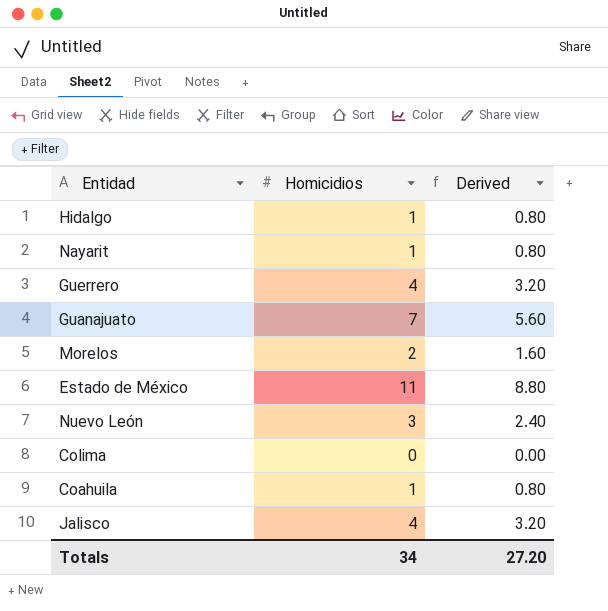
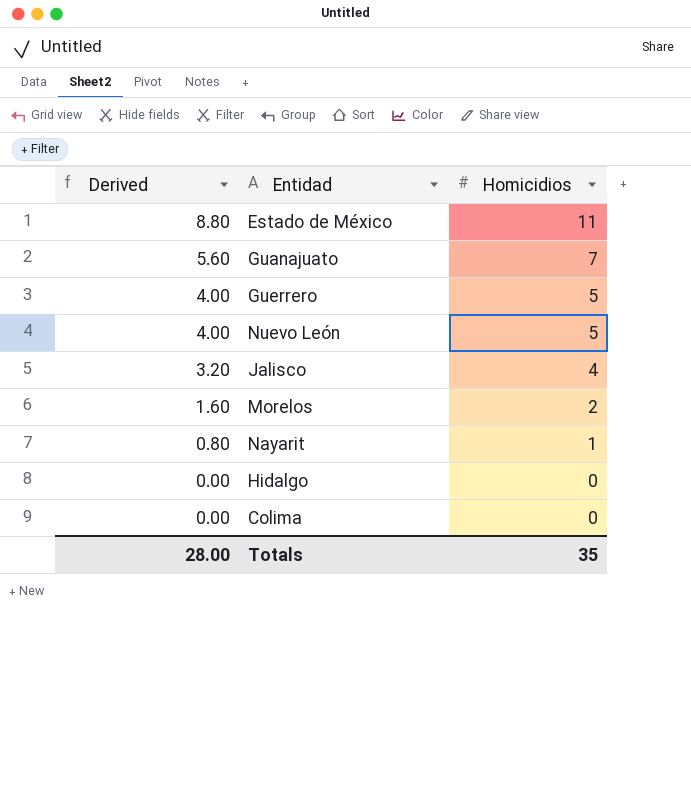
row order: none -> Derived descending
column Derived | position: 3 -> 1
row Coahuila: 1 | 0.80 -> none
Guerrero | Derived: 3.20 -> 4.00
Guerrero | Homicidios: 4 -> 5
Nuevo León | Derived: 2.40 -> 4.00
Nuevo León | Homicidios: 3 -> 5
Hidalgo | Derived: 0.80 -> 0.00
Hidalgo | Homicidios: 1 -> 0
Totals | Derived: 27.20 -> 28.00
Totals | Homicidios: 34 -> 35

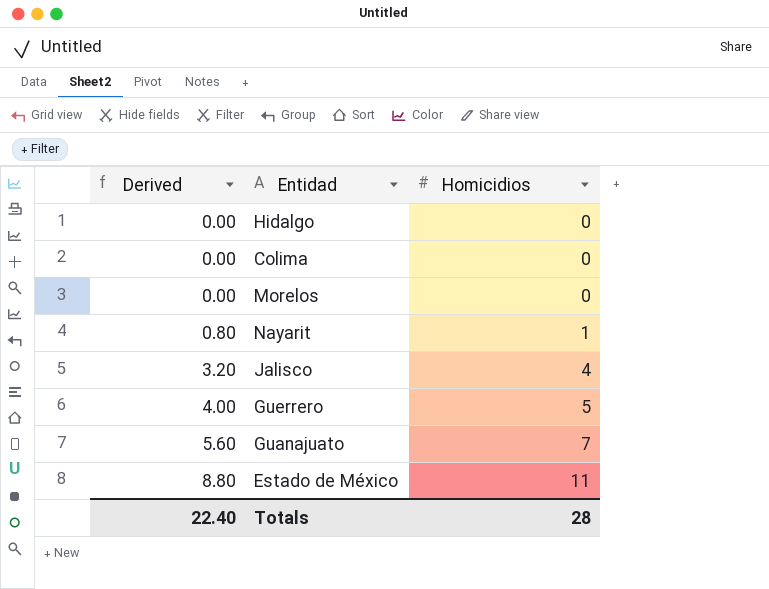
row order: Derived descending -> Derived ascending
row Nuevo León: 4.00 | 5 -> none
Morelos | Derived: 1.60 -> 0.00
Morelos | Homicidios: 2 -> 0
Totals | Derived: 28.00 -> 22.40
Totals | Homicidios: 35 -> 28

